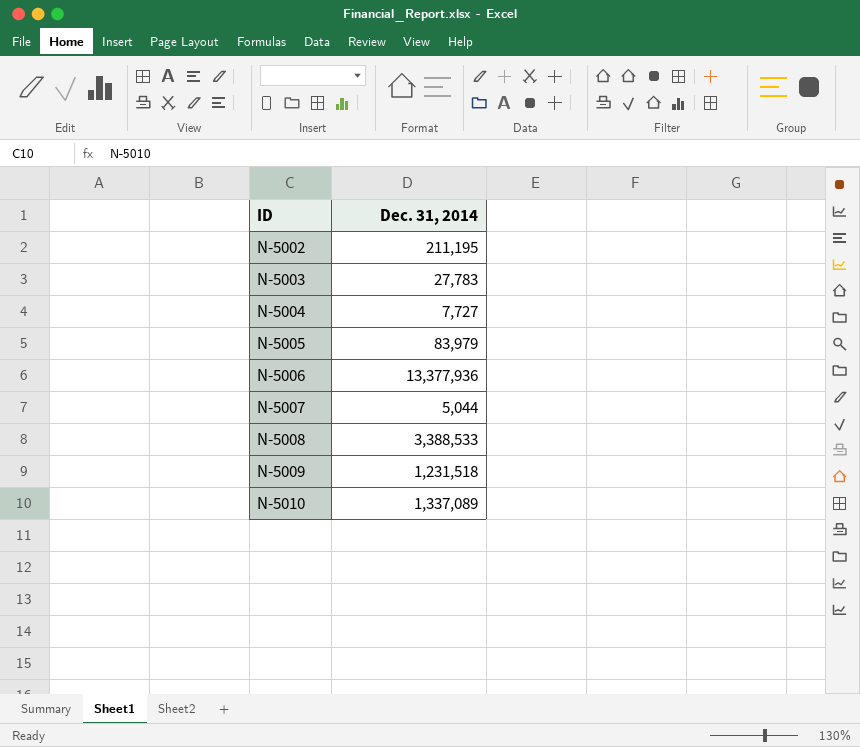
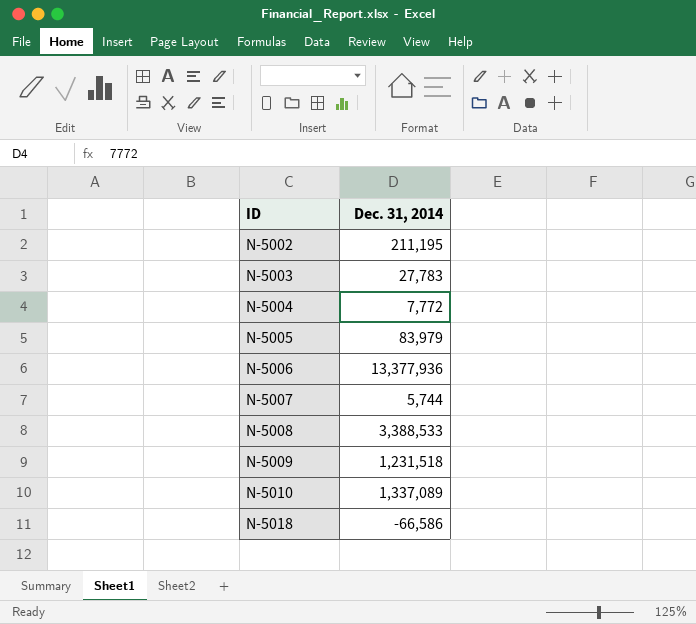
N-5004 | Dec. 31, 2014: 7,727 -> 7,772
N-5007 | Dec. 31, 2014: 5,044 -> 5,744
row N-5018: none -> -66,586

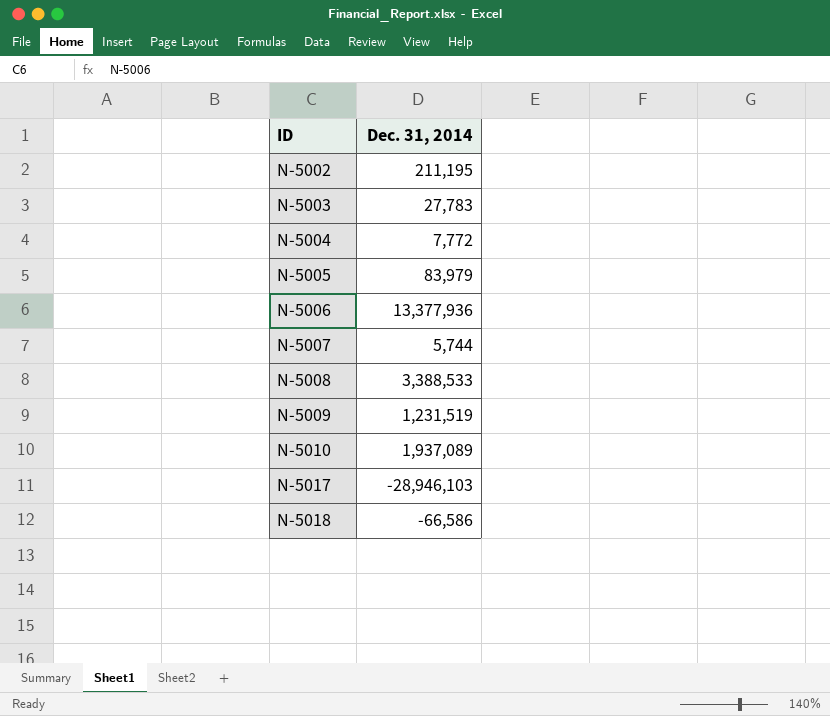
N-5009 | Dec. 31, 2014: 1,231,518 -> 1,231,519
N-5010 | Dec. 31, 2014: 1,337,089 -> 1,937,089
row N-5017: none -> -28,946,103

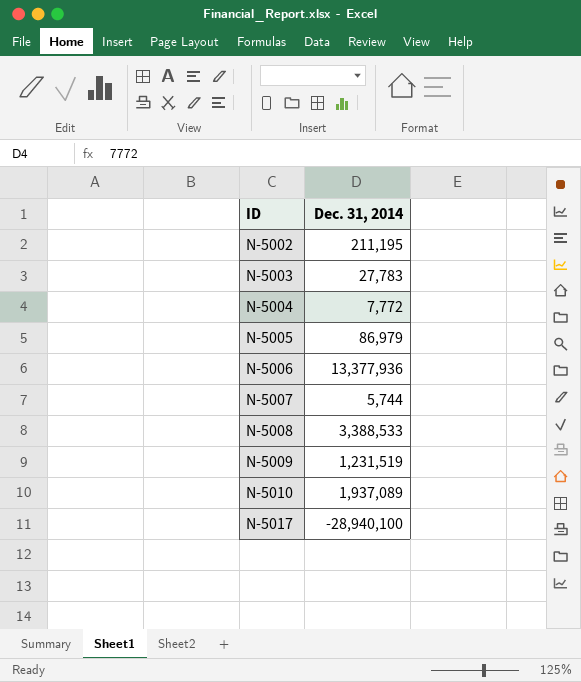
row N-5018: -66,586 -> none
N-5005 | Dec. 31, 2014: 83,979 -> 86,979
N-5017 | Dec. 31, 2014: -28,946,103 -> -28,940,100

